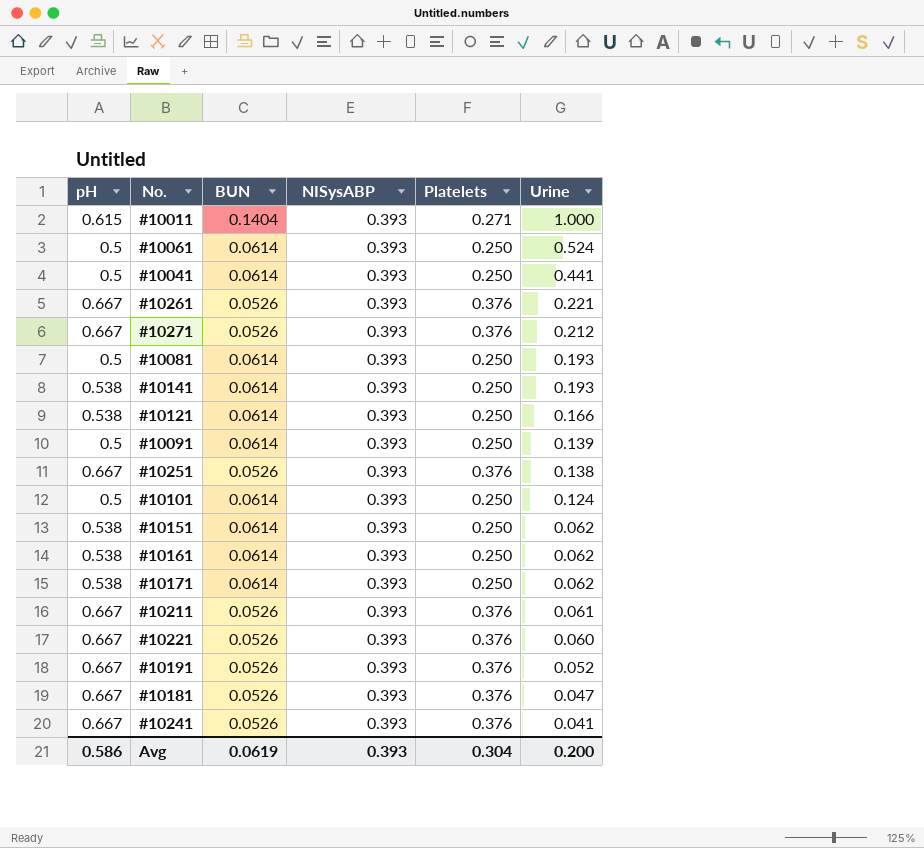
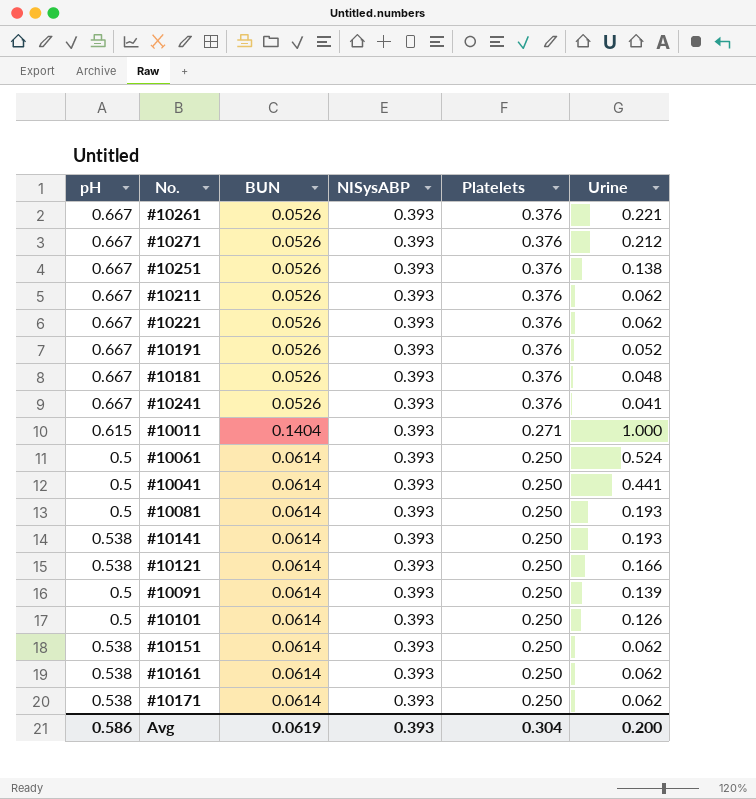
row order: Urine descending -> Platelets descending
#10211 | Urine: 0.061 -> 0.062
#10221 | Urine: 0.060 -> 0.062
#10181 | Urine: 0.047 -> 0.048
#10101 | Urine: 0.124 -> 0.126

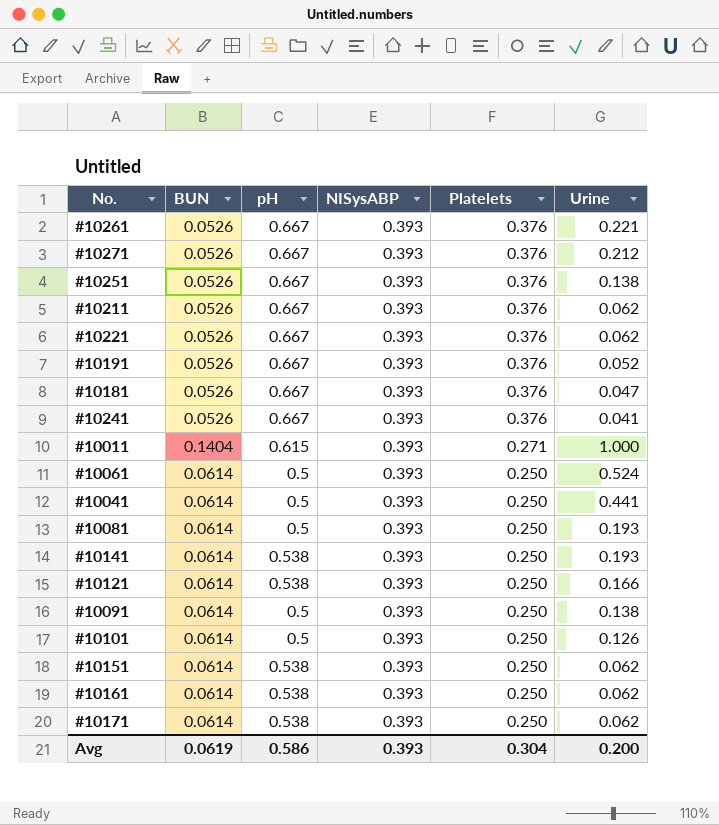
column pH | position: 1 -> 3
#10181 | Urine: 0.048 -> 0.047
#10091 | Urine: 0.139 -> 0.138

